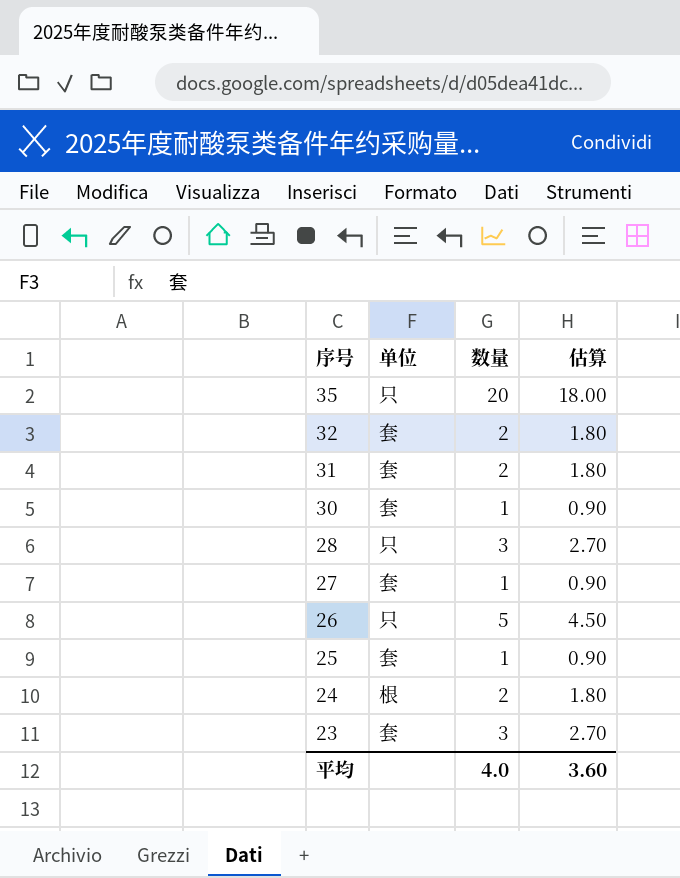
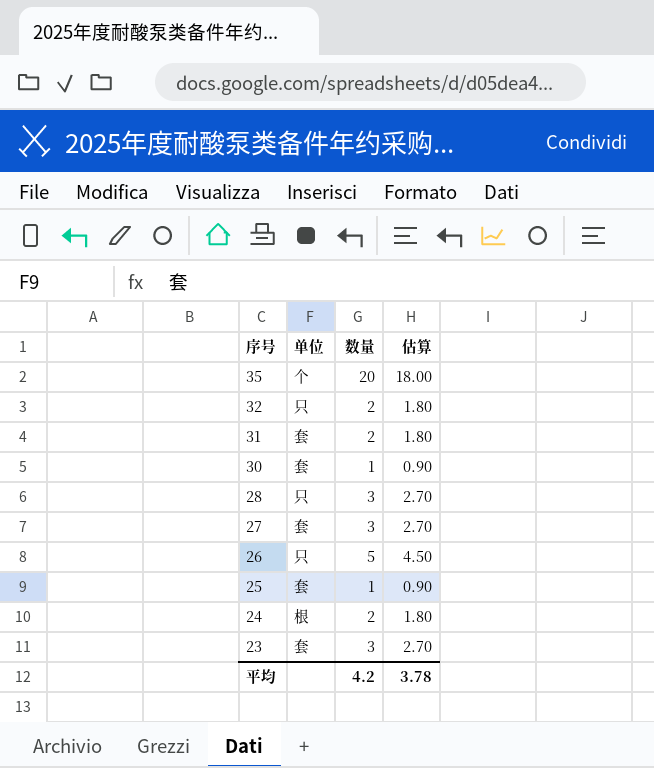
35 | 单位: 只 -> 个
32 | 单位: 套 -> 只
27 | 数量: 1 -> 3
27 | 估算: 0.90 -> 2.70
平均 | 数量: 4.0 -> 4.2
平均 | 估算: 3.60 -> 3.78

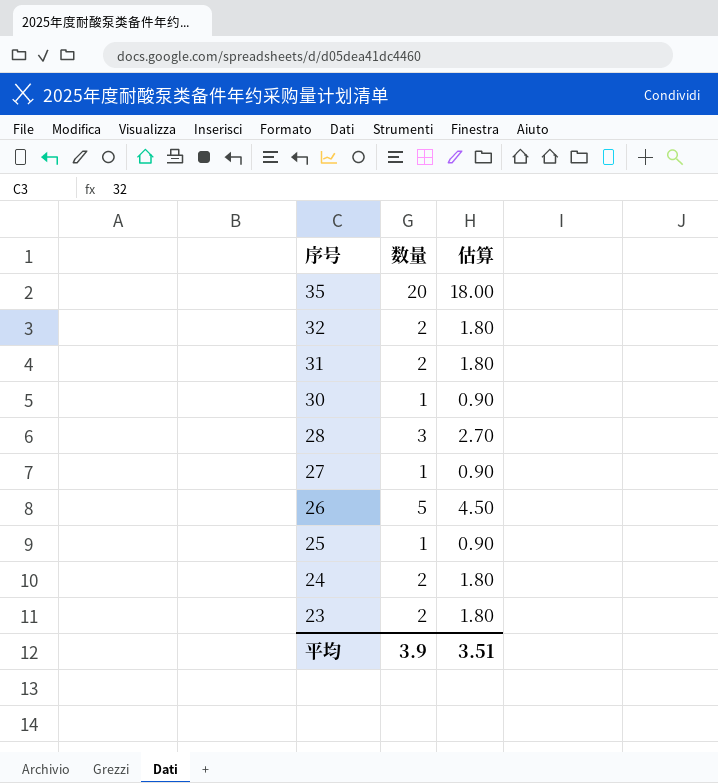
column 单位 | position: 2 -> none
27 | 数量: 3 -> 1
27 | 估算: 2.70 -> 0.90
23 | 数量: 3 -> 2
23 | 估算: 2.70 -> 1.80
平均 | 数量: 4.2 -> 3.9
平均 | 估算: 3.78 -> 3.51

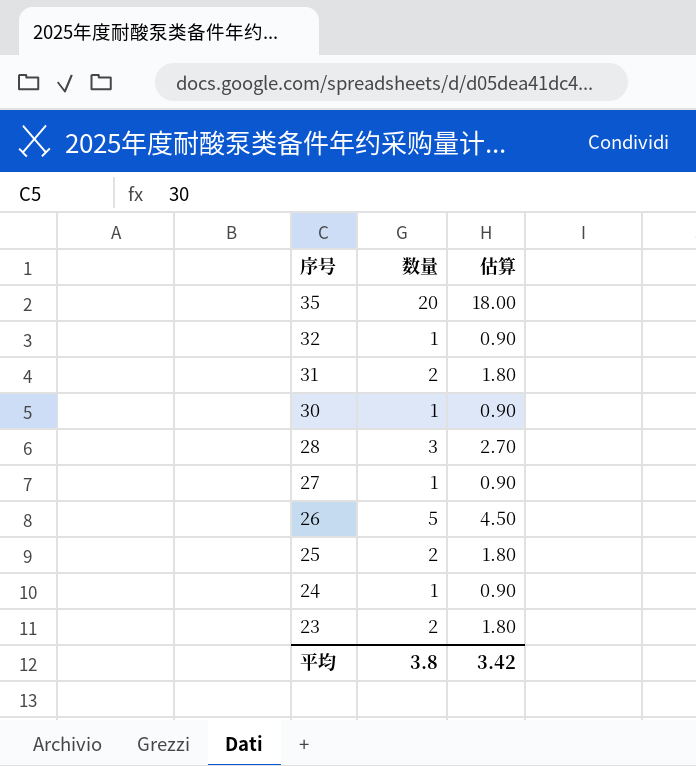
32 | 数量: 2 -> 1
32 | 估算: 1.80 -> 0.90
25 | 数量: 1 -> 2
25 | 估算: 0.90 -> 1.80
24 | 数量: 2 -> 1
24 | 估算: 1.80 -> 0.90
平均 | 数量: 3.9 -> 3.8
平均 | 估算: 3.51 -> 3.42

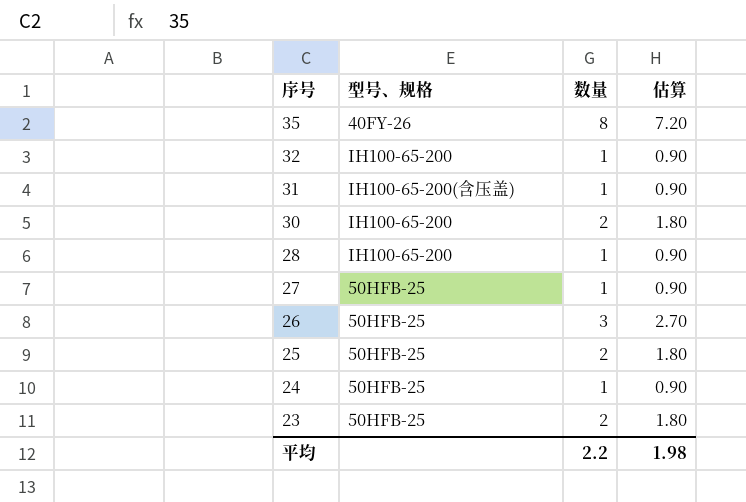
column 型号、规格 | position: none -> 2
35 | 数量: 20 -> 8
35 | 估算: 18.00 -> 7.20
31 | 数量: 2 -> 1
31 | 估算: 1.80 -> 0.90
30 | 数量: 1 -> 2
30 | 估算: 0.90 -> 1.80
28 | 数量: 3 -> 1
28 | 估算: 2.70 -> 0.90
26 | 数量: 5 -> 3
26 | 估算: 4.50 -> 2.70
平均 | 数量: 3.8 -> 2.2
平均 | 估算: 3.42 -> 1.98

